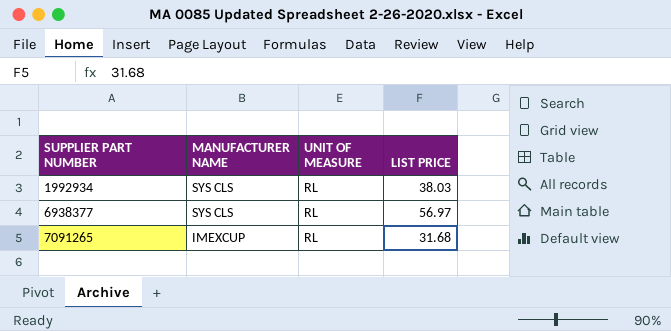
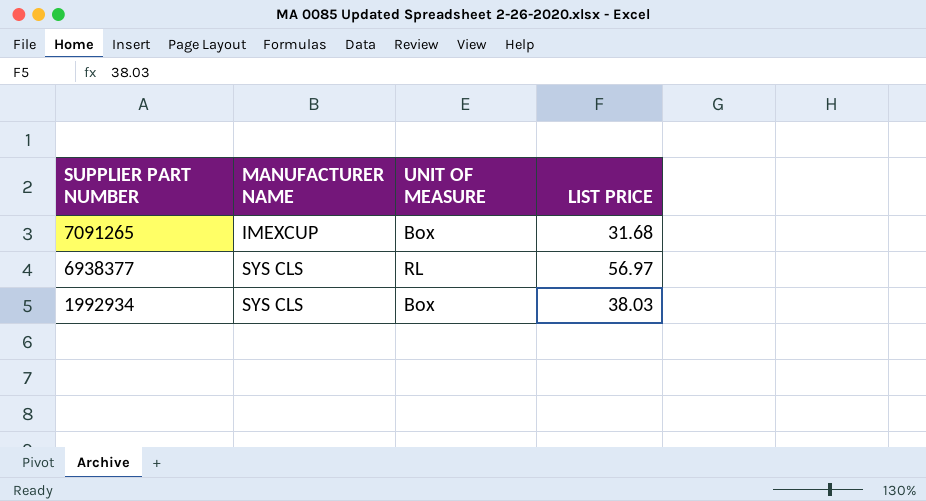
row order: SUPPLIER PART NUMBER ascending -> SUPPLIER PART NUMBER descending
7091265 | UNIT OF MEASURE: RL -> Box
1992934 | UNIT OF MEASURE: RL -> Box

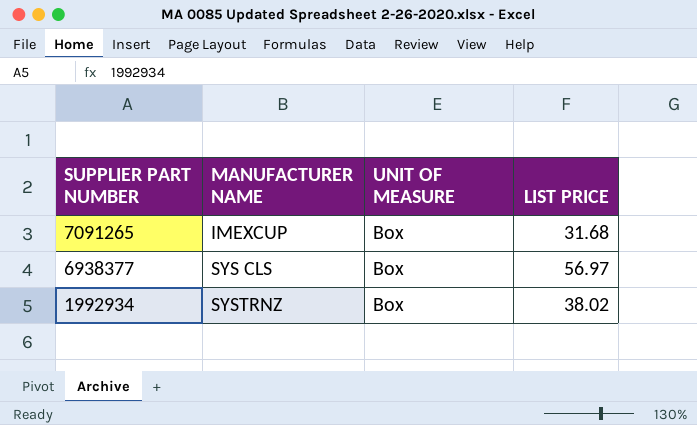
6938377 | UNIT OF MEASURE: RL -> Box
1992934 | MANUFACTURER NAME: SYS CLS -> SYSTRNZ
1992934 | LIST PRICE: 38.03 -> 38.02

